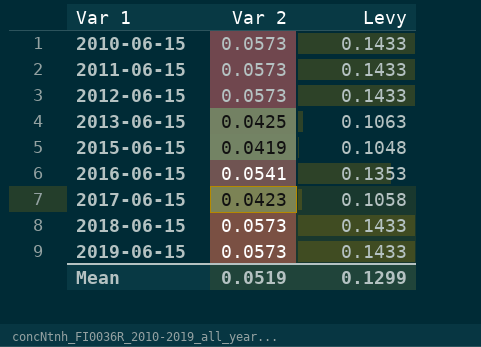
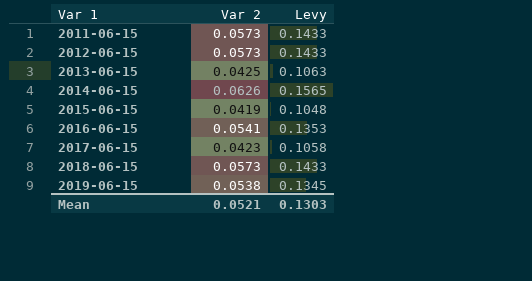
row 2010-06-15: 0.0573 | 0.1433 -> none
row 2014-06-15: none -> 0.0626 | 0.1565
2019-06-15 | Var 2: 0.0573 -> 0.0538
2019-06-15 | Levy: 0.1433 -> 0.1345
Mean | Var 2: 0.0519 -> 0.0521
Mean | Levy: 0.1299 -> 0.1303

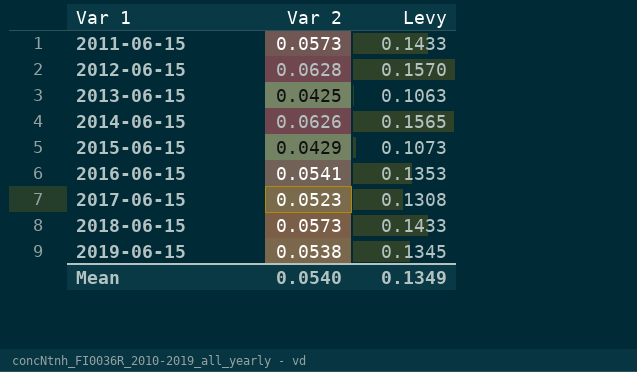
2012-06-15 | Var 2: 0.0573 -> 0.0628
2012-06-15 | Levy: 0.1433 -> 0.1570
2015-06-15 | Var 2: 0.0419 -> 0.0429
2015-06-15 | Levy: 0.1048 -> 0.1073
2017-06-15 | Var 2: 0.0423 -> 0.0523
2017-06-15 | Levy: 0.1058 -> 0.1308
Mean | Var 2: 0.0521 -> 0.0540
Mean | Levy: 0.1303 -> 0.1349

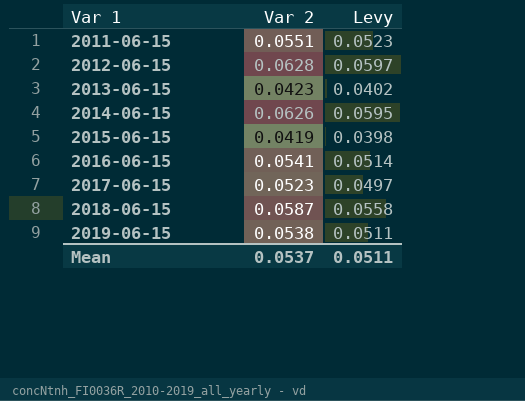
column Levy | formula: [Var 2] * 2.5 -> [Var 2] * 0.95
2011-06-15 | Var 2: 0.0573 -> 0.0551
2013-06-15 | Var 2: 0.0425 -> 0.0423
2015-06-15 | Var 2: 0.0429 -> 0.0419
2018-06-15 | Var 2: 0.0573 -> 0.0587
Mean | Var 2: 0.0540 -> 0.0537
Mean | Levy: 0.1349 -> 0.0511

